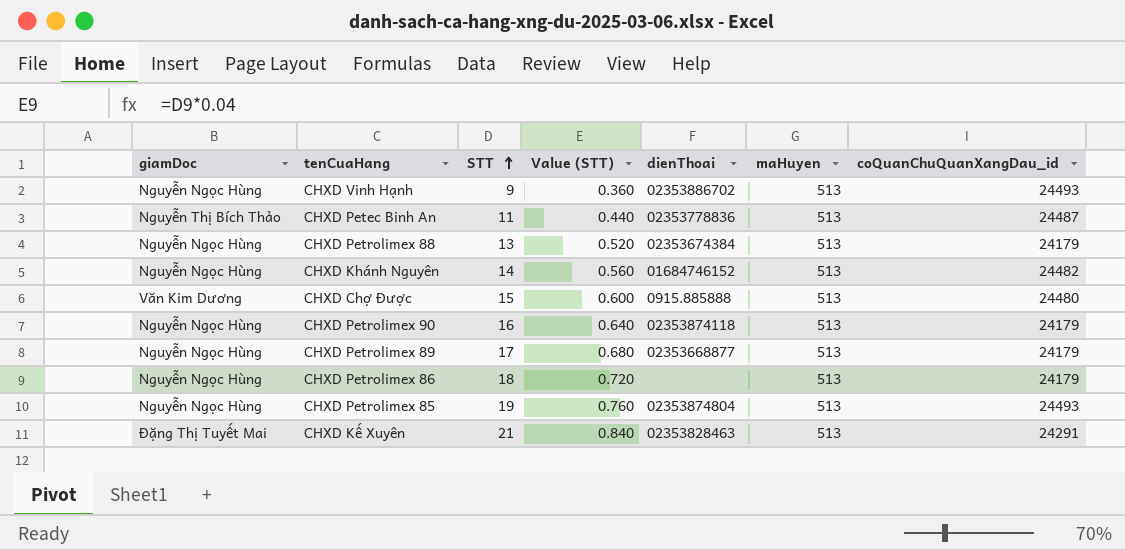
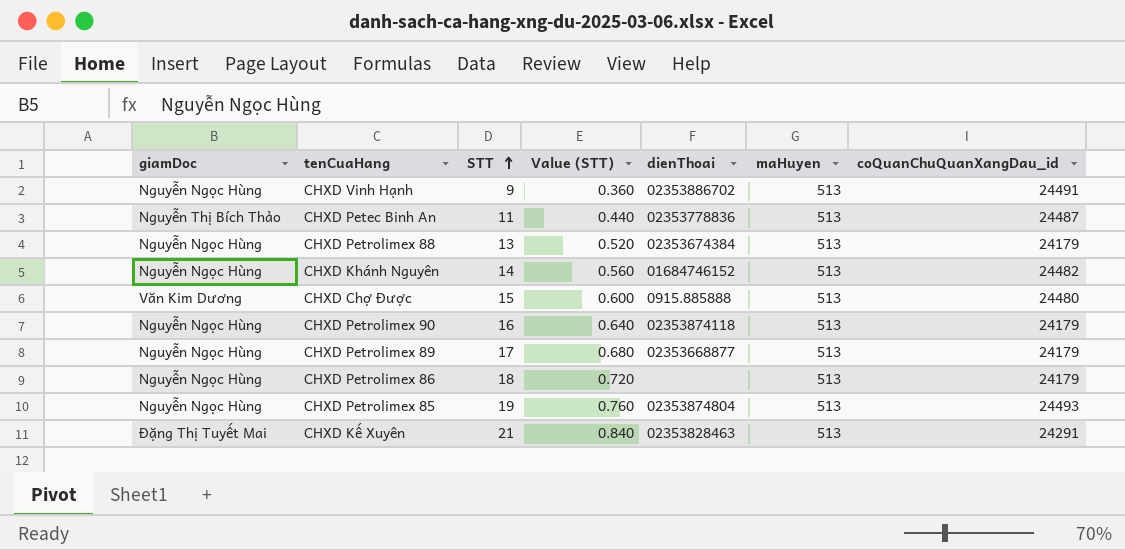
CHXD Vinh Hạnh | coQuanChuQuanXangDau_id: 24493 -> 24491

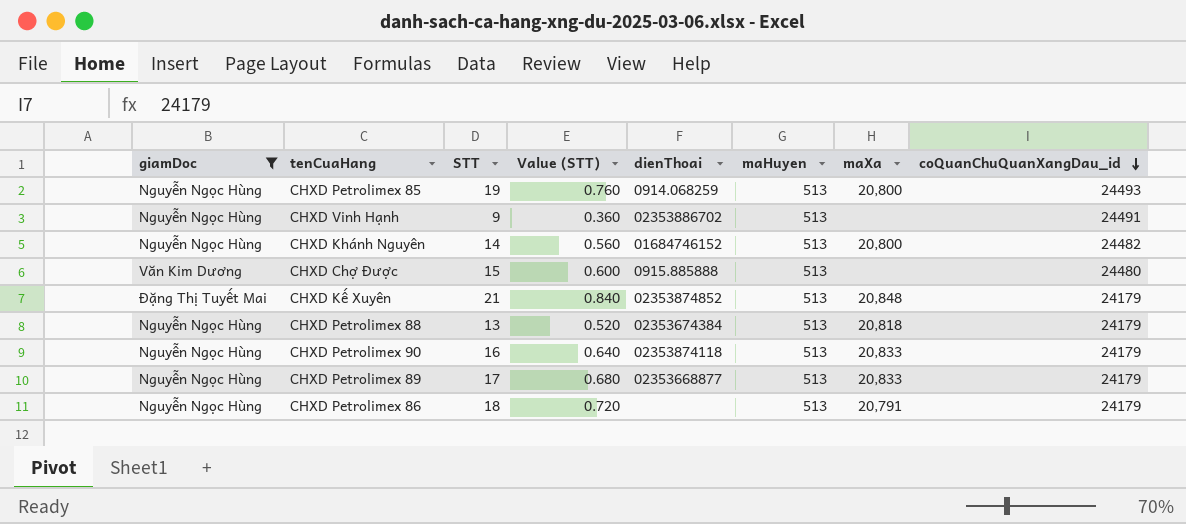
filter: none -> giamDoc != Nguyễn Thị Bích Thảo
row order: STT ascending -> coQuanChuQuanXangDau_id descending
column maXa | position: none -> 7
CHXD Petrolimex 85 | dienThoai: 02353874804 -> 0914.068259
CHXD Kế Xuyên | dienThoai: 02353828463 -> 02353874852
CHXD Kế Xuyên | coQuanChuQuanXangDau_id: 24291 -> 24179

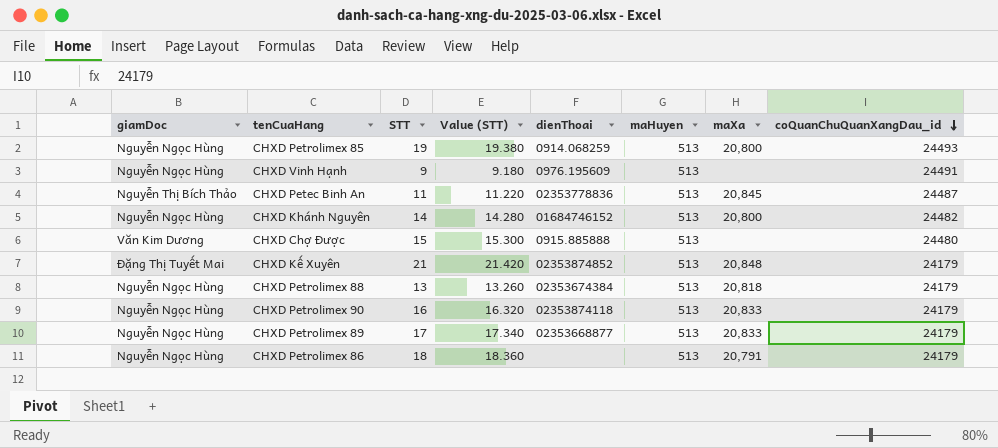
filter: giamDoc != Nguyễn Thị Bích Thảo -> none
column Value (STT) | formula: [STT] * 0.04 -> [STT] * 1.02
CHXD Vinh Hạnh | dienThoai: 02353886702 -> 0976.195609

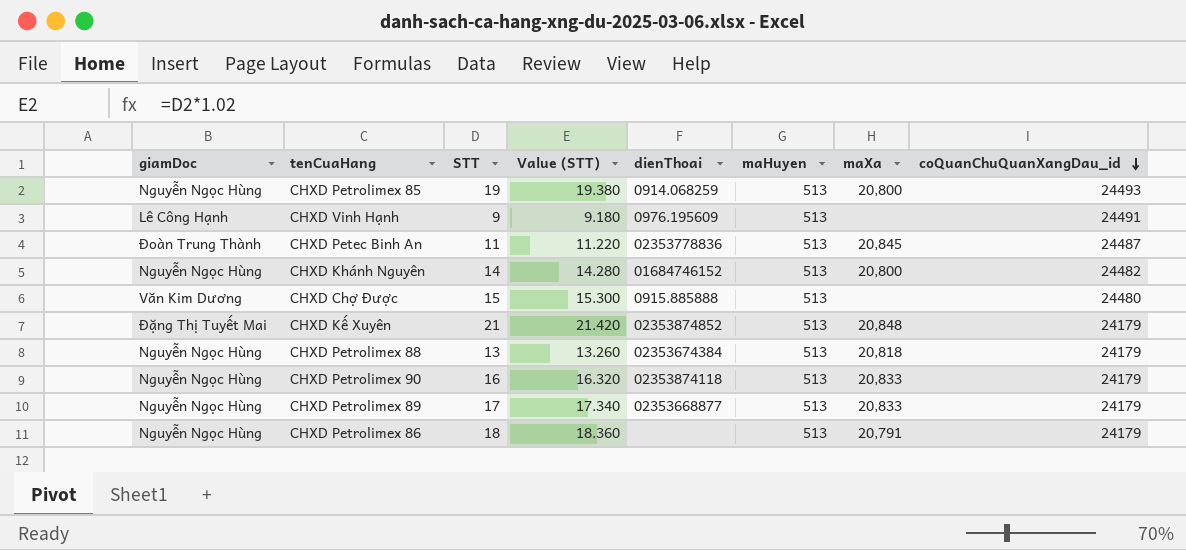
CHXD Vinh Hạnh | giamDoc: Nguyễn Ngọc Hùng -> Lê Công Hạnh
CHXD Petec Binh An | giamDoc: Nguyễn Thị Bích Thảo -> Đoàn Trung Thành

